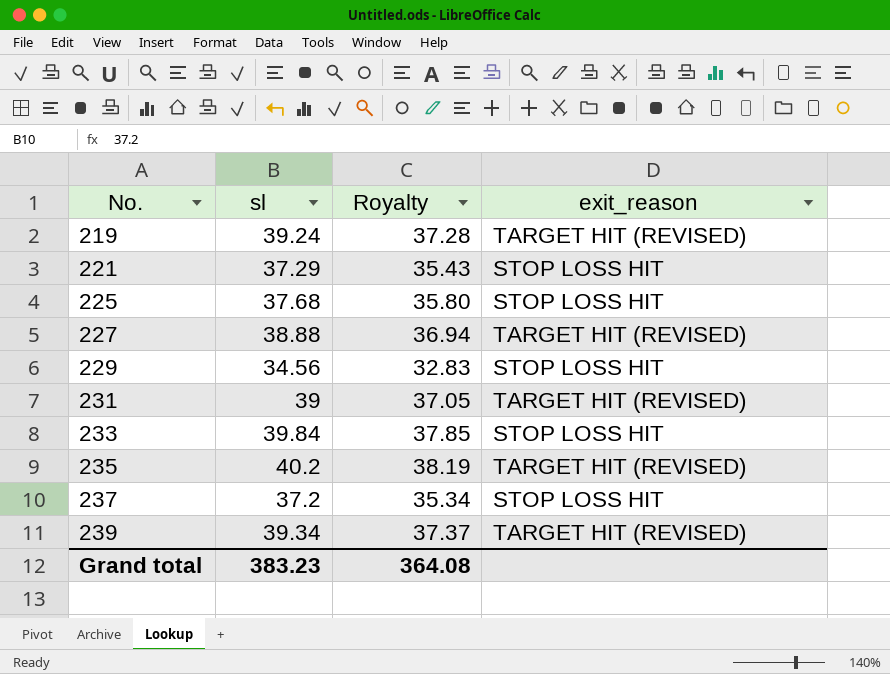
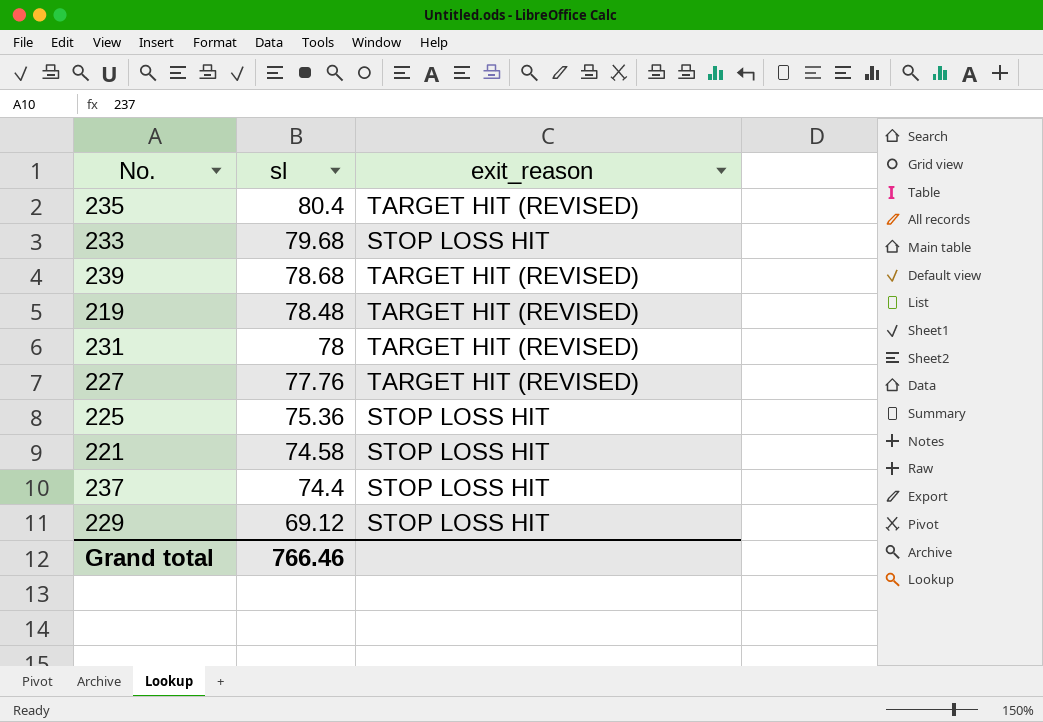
row order: No. ascending -> sl descending
column Royalty | formula: [sl] * 0.95 -> none
235 | sl: 40.2 -> 80.4
233 | sl: 39.84 -> 79.68
239 | sl: 39.34 -> 78.68
219 | sl: 39.24 -> 78.48
231 | sl: 39 -> 78
227 | sl: 38.88 -> 77.76
225 | sl: 37.68 -> 75.36
221 | sl: 37.29 -> 74.58
237 | sl: 37.2 -> 74.4
229 | sl: 34.56 -> 69.12
Grand total | sl: 383.23 -> 766.46

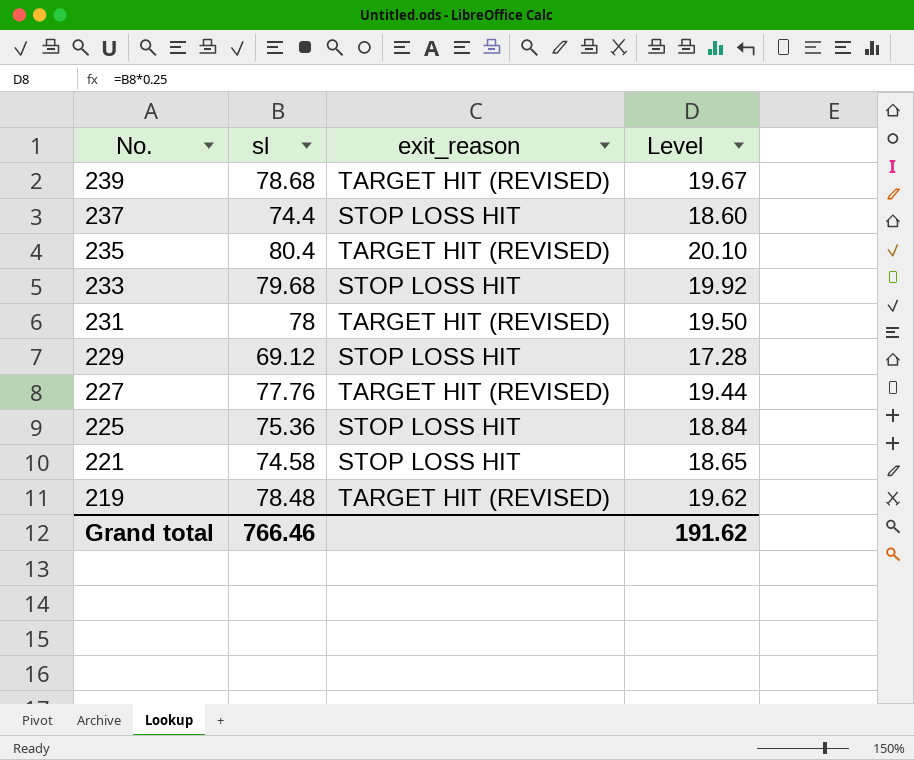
row order: sl descending -> No. descending
column Level | formula: none -> [sl] * 0.25

